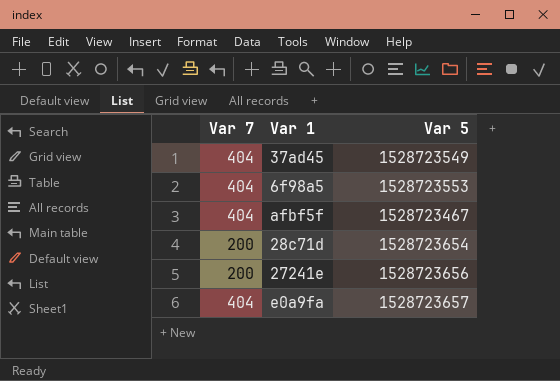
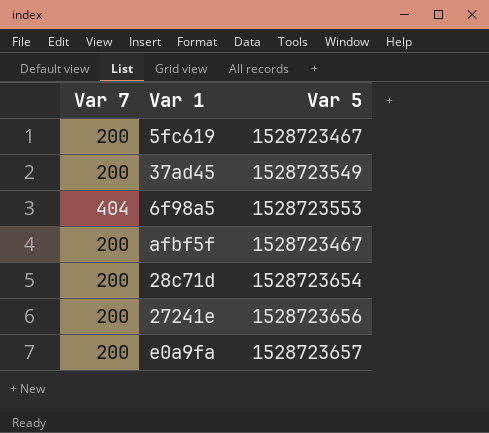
row 5fc619: none -> 200 | 1528723467
37ad45 | Var 7: 404 -> 200
afbf5f | Var 7: 404 -> 200
e0a9fa | Var 7: 404 -> 200

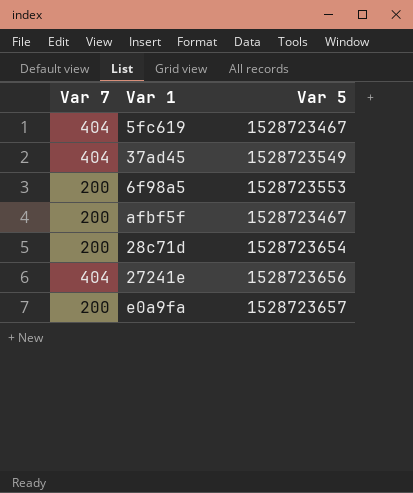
5fc619 | Var 7: 200 -> 404
37ad45 | Var 7: 200 -> 404
6f98a5 | Var 7: 404 -> 200
27241e | Var 7: 200 -> 404

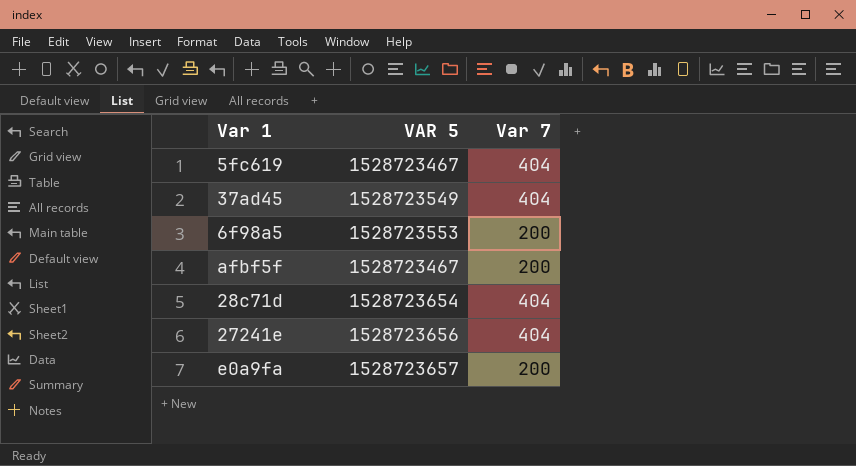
column name: Var 5 -> VAR 5
column Var 7 | position: 1 -> 3
28c71d | Var 7: 200 -> 404

